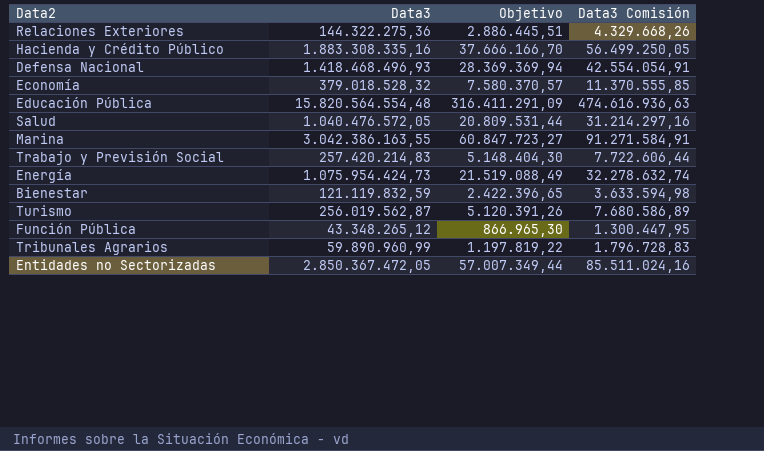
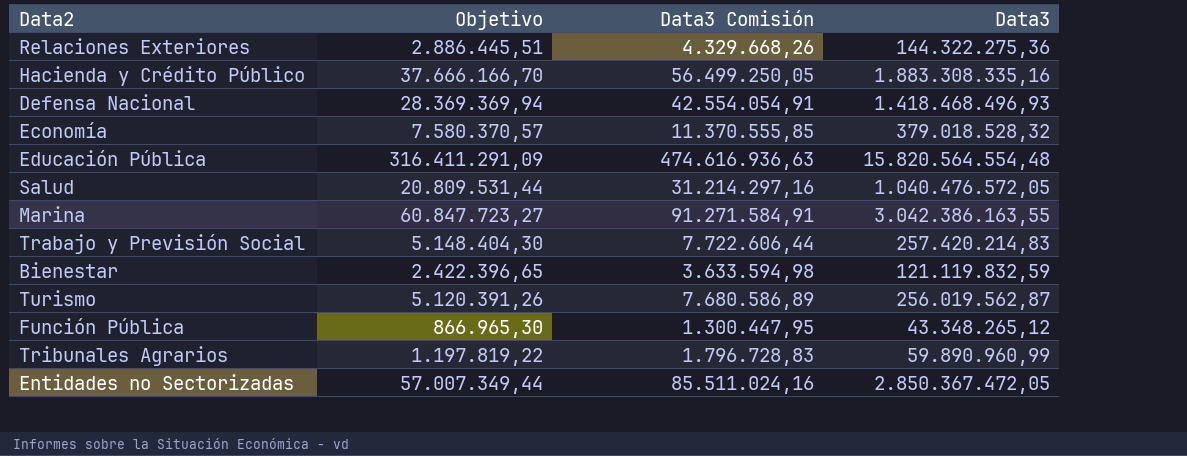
column Data3 | position: 2 -> 4
row Energía: 1.075.954.424,73 | 21.519.088,49 | 32.278.632,74 -> none

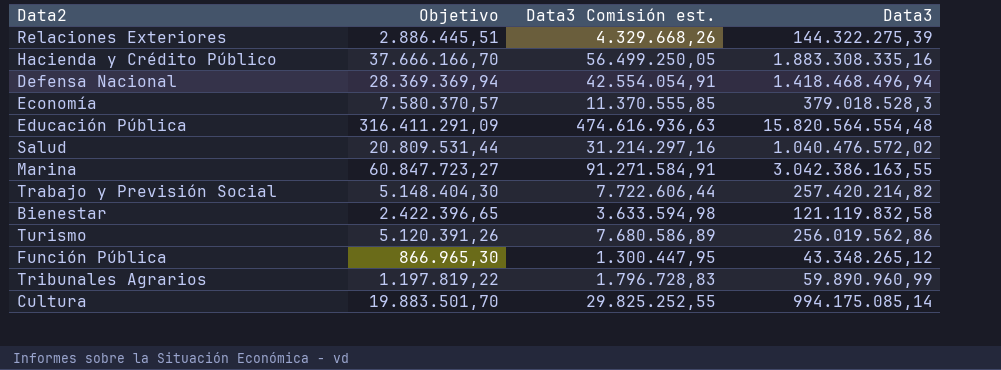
column name: Data3 Comisión -> Data3 Comisión est.
row Entidades no Sectorizadas: 57.007.349,44 | 85.511.024,16 | 2.850.367.472,05 -> none
Relaciones Exteriores | Data3: 144.322.275,36 -> 144.322.275,39
Defensa Nacional | Data3: 1.418.468.496,93 -> 1.418.468.496,94
Economía | Data3: 379.018.528,32 -> 379.018.528,3
Salud | Data3: 1.040.476.572,05 -> 1.040.476.572,02
Trabajo y Previsión Social | Data3: 257.420.214,83 -> 257.420.214,82
Bienestar | Data3: 121.119.832,59 -> 121.119.832,58
Turismo | Data3: 256.019.562,87 -> 256.019.562,86
row Cultura: none -> 19.883.501,70 | 29.825.252,55 | 994.175.085,14

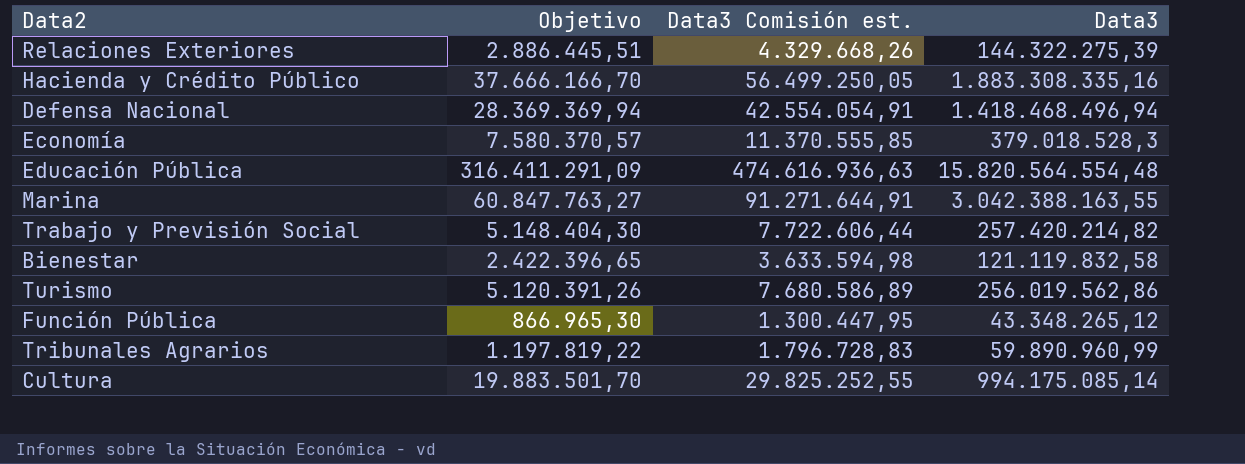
row Salud: 20.809.531,44 | 31.214.297,16 | 1.040.476.572,02 -> none
Marina | Objetivo: 60.847.723,27 -> 60.847.763,27
Marina | Data3 Comisión est.: 91.271.584,91 -> 91.271.644,91
Marina | Data3: 3.042.386.163,55 -> 3.042.388.163,55

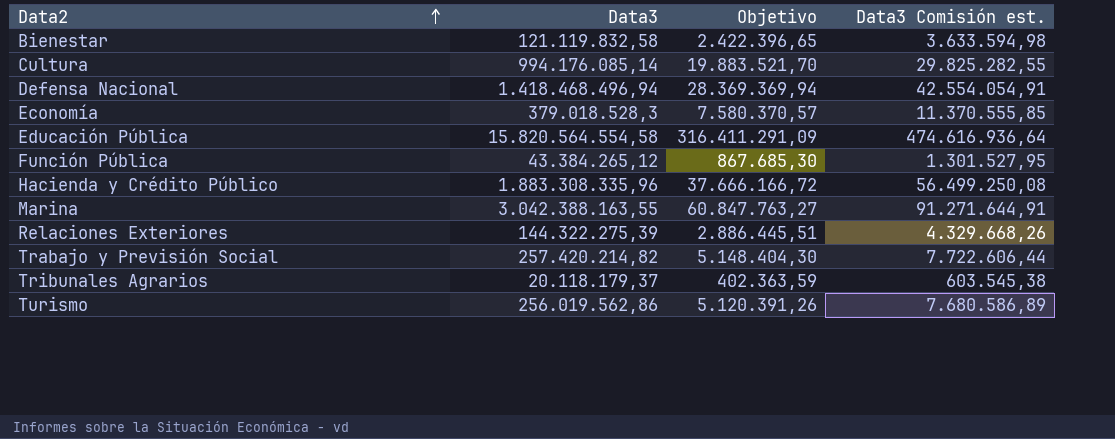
row order: none -> Data2 ascending
column Data3 | position: 4 -> 2
Cultura | Data3: 994.175.085,14 -> 994.176.085,14
Cultura | Objetivo: 19.883.501,70 -> 19.883.521,70
Cultura | Data3 Comisión est.: 29.825.252,55 -> 29.825.282,55
Educación Pública | Data3: 15.820.564.554,48 -> 15.820.564.554,58
Educación Pública | Data3 Comisión est.: 474.616.936,63 -> 474.616.936,64
Función Pública | Data3: 43.348.265,12 -> 43.384.265,12
Función Pública | Objetivo: 866.965,30 -> 867.685,30
Función Pública | Data3 Comisión est.: 1.300.447,95 -> 1.301.527,95
Hacienda y Crédito Público | Data3: 1.883.308.335,16 -> 1.883.308.335,96
Hacienda y Crédito Público | Objetivo: 37.666.166,70 -> 37.666.166,72
Hacienda y Crédito Público | Data3 Comisión est.: 56.499.250,05 -> 56.499.250,08
Tribunales Agrarios | Data3: 59.890.960,99 -> 20.118.179,37
Tribunales Agrarios | Objetivo: 1.197.819,22 -> 402.363,59
Tribunales Agrarios | Data3 Comisión est.: 1.796.728,83 -> 603.545,38

